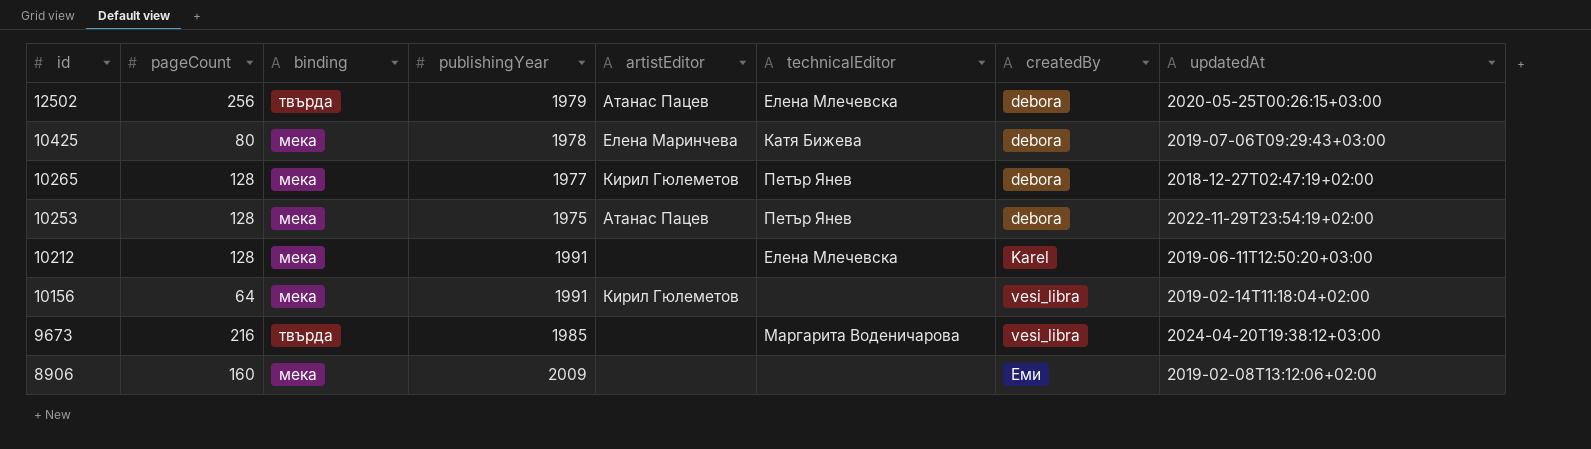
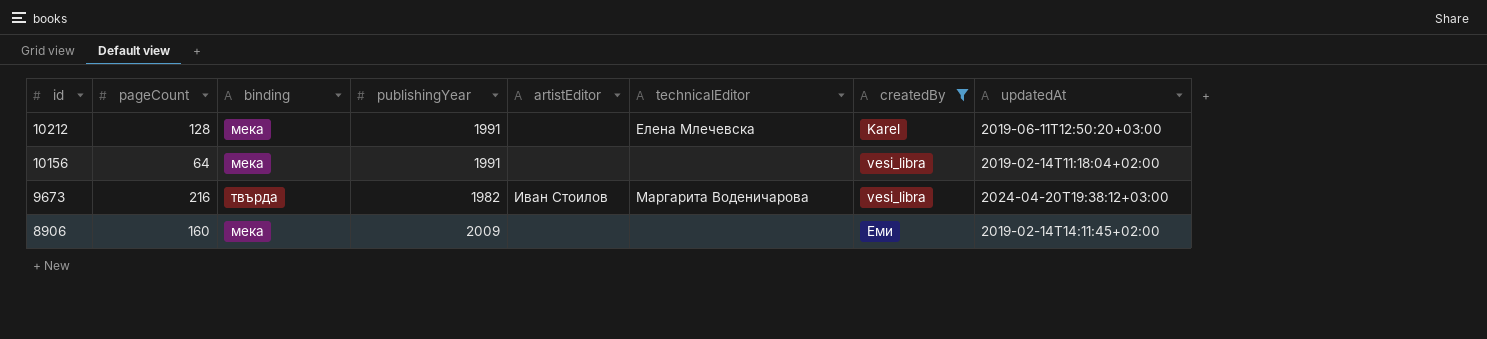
filter: none -> createdBy != debora
10156 | artistEditor: Кирил Гюлеметов -> none
9673 | publishingYear: 1985 -> 1982
9673 | artistEditor: none -> Иван Стоилов
8906 | updatedAt: 2019-02-08T13:12:06+02:00 -> 2019-02-14T14:11:45+02:00

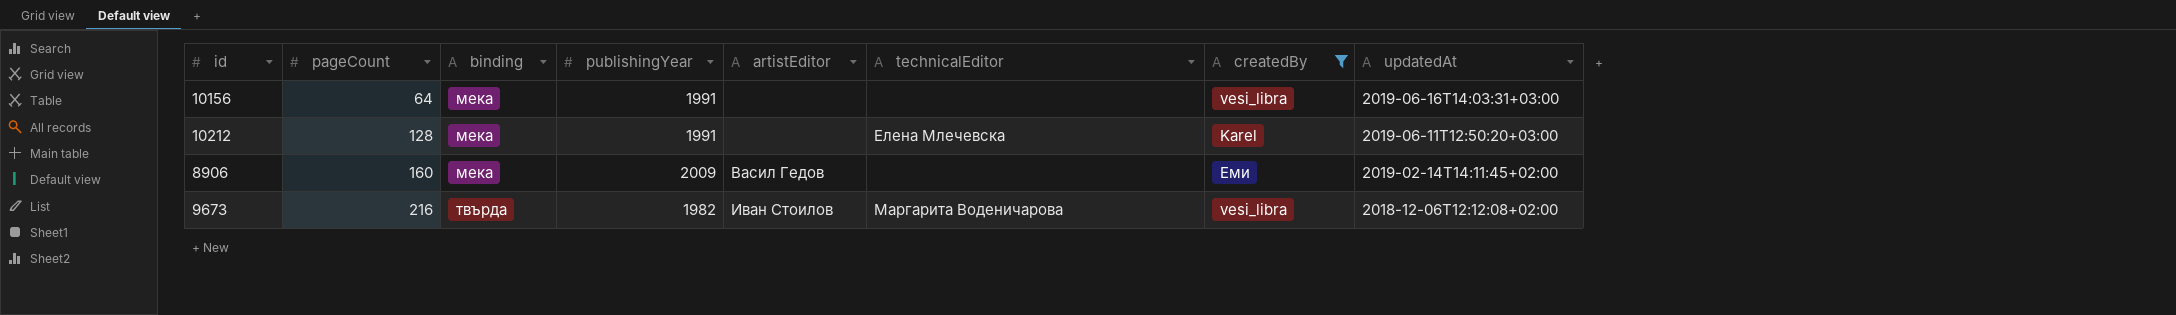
row order: id descending -> pageCount ascending
10156 | updatedAt: 2019-02-14T11:18:04+02:00 -> 2019-06-16T14:03:31+03:00
8906 | artistEditor: none -> Васил Гедов
9673 | updatedAt: 2024-04-20T19:38:12+03:00 -> 2018-12-06T12:12:08+02:00

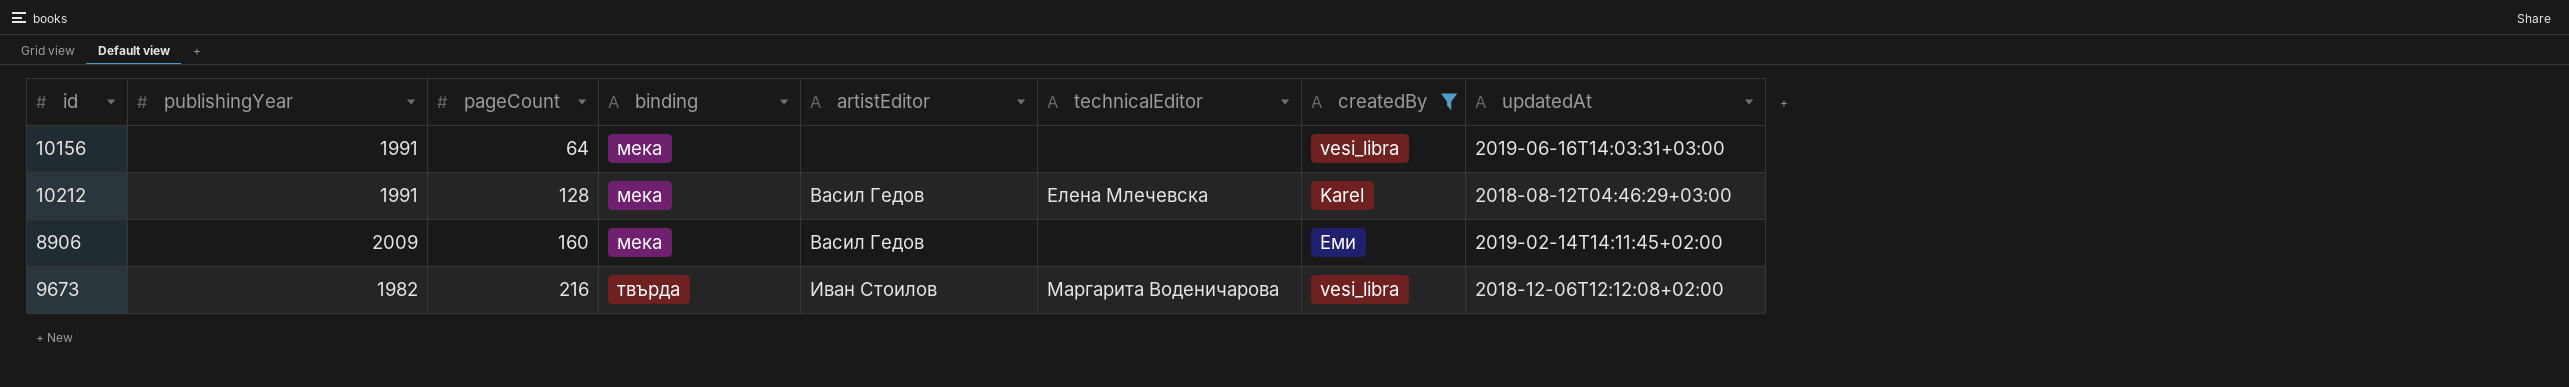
column publishingYear | position: 4 -> 2
10212 | artistEditor: none -> Васил Гедов
10212 | updatedAt: 2019-06-11T12:50:20+03:00 -> 2018-08-12T04:46:29+03:00

